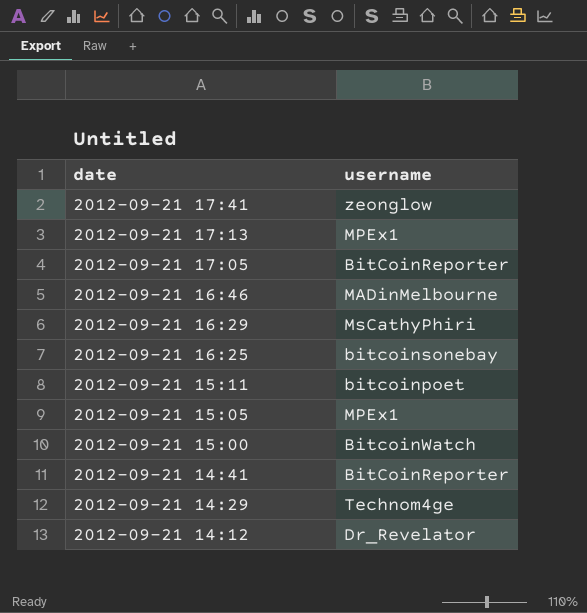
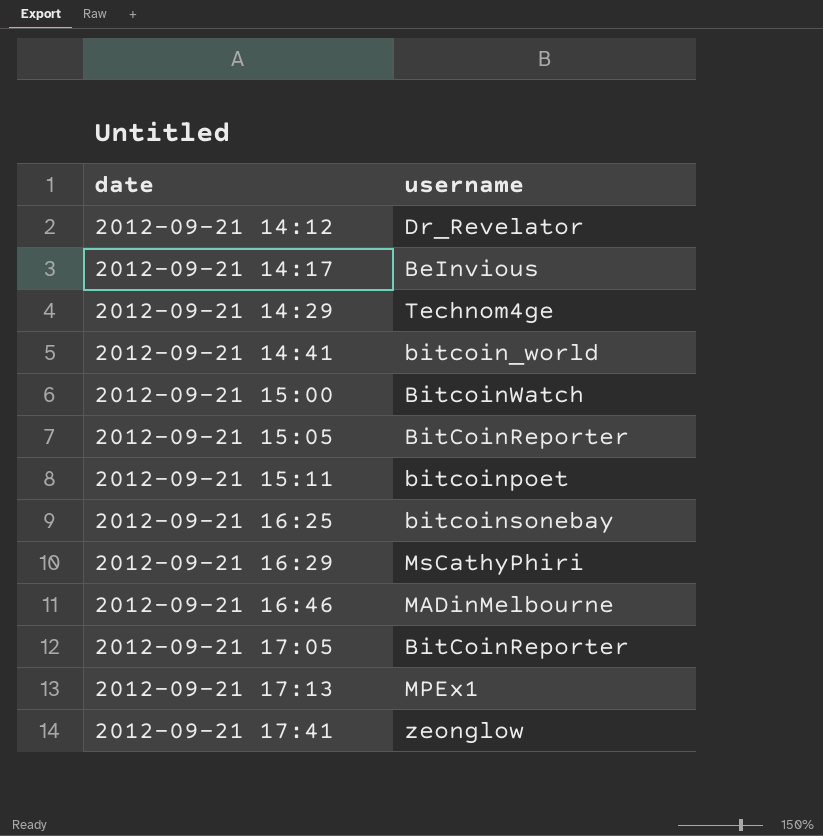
row order: date descending -> date ascending
row 2012-09-21 14:17: none -> BeInvious
2012-09-21 14:41 | username: BitCoinReporter -> bitcoin_world
2012-09-21 15:05 | username: MPEx1 -> BitCoinReporter

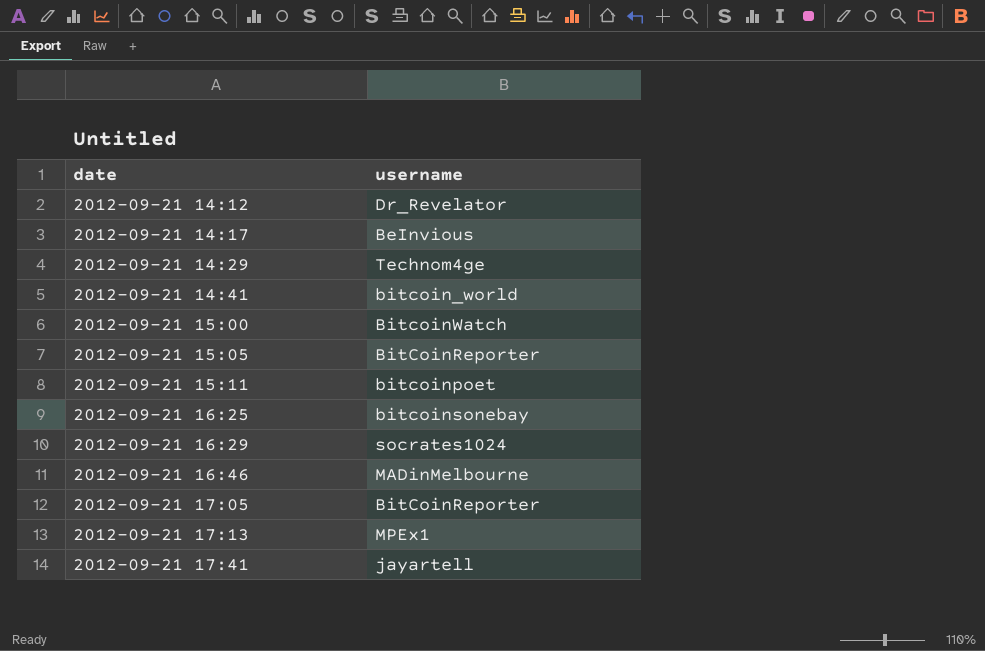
2012-09-21 16:29 | username: MsCathyPhiri -> socrates1024
2012-09-21 17:41 | username: zeonglow -> jayartell

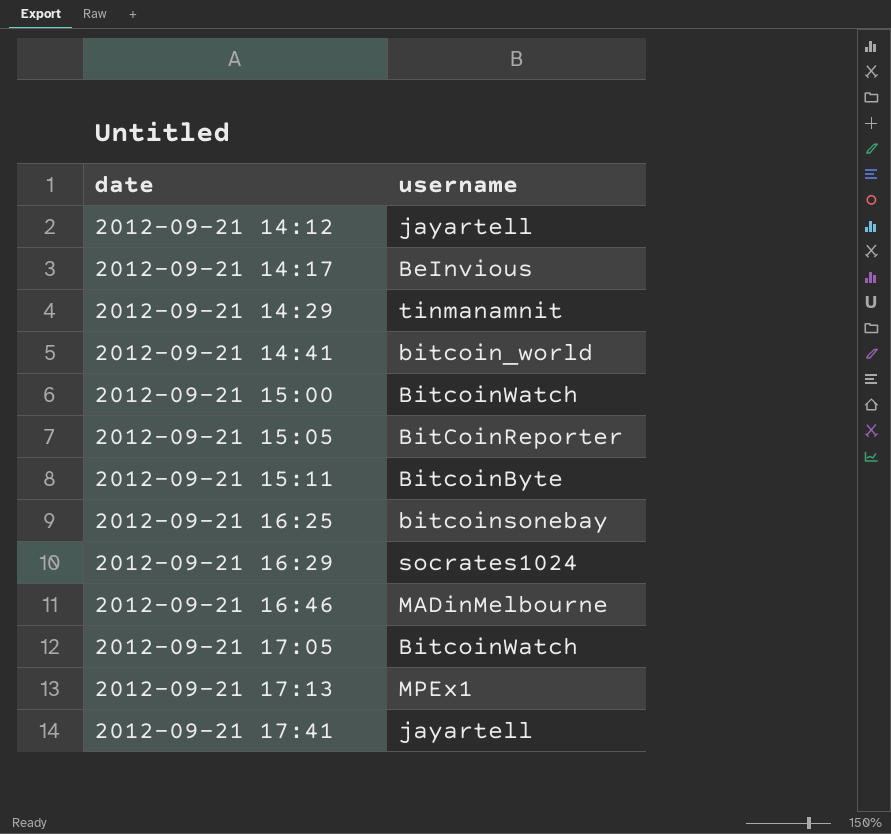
2012-09-21 14:12 | username: Dr_Revelator -> jayartell
2012-09-21 14:29 | username: Technom4ge -> tinmanamnit
2012-09-21 15:11 | username: bitcoinpoet -> BitcoinByte
2012-09-21 17:05 | username: BitCoinReporter -> BitcoinWatch

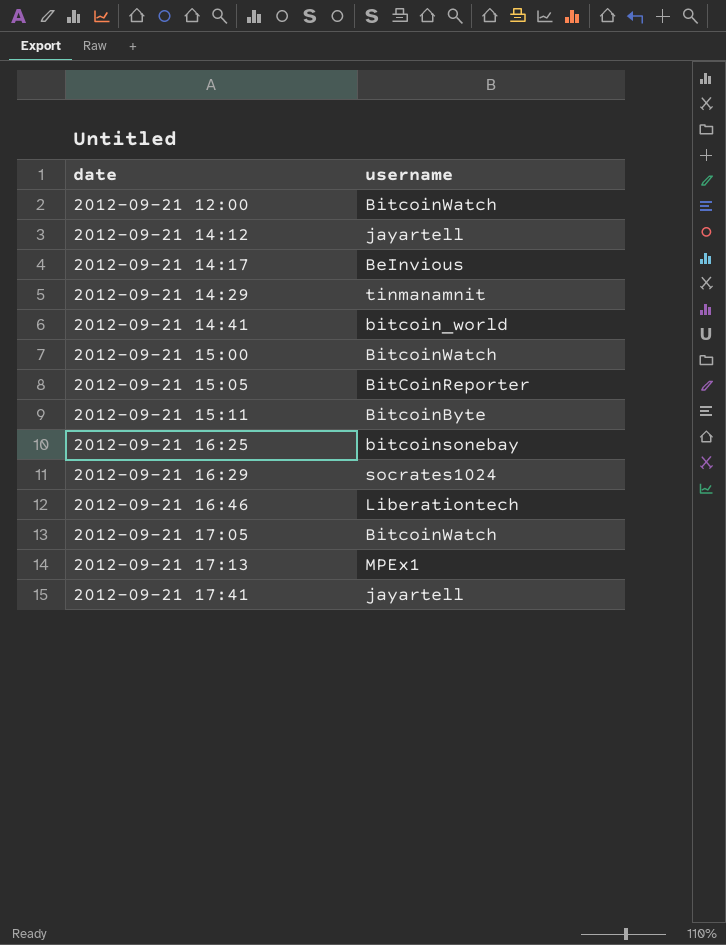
row 2012-09-21 12:00: none -> BitcoinWatch
2012-09-21 16:46 | username: MADinMelbourne -> Liberationtech

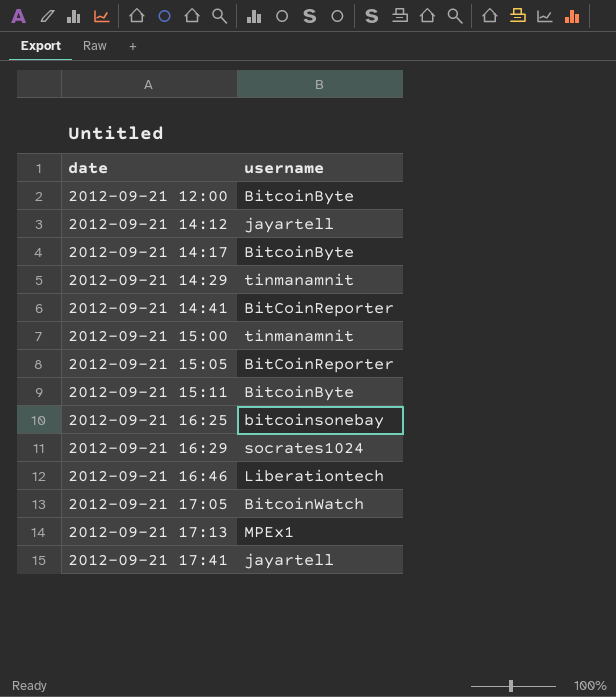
2012-09-21 12:00 | username: BitcoinWatch -> BitcoinByte
2012-09-21 14:17 | username: BeInvious -> BitcoinByte
2012-09-21 14:41 | username: bitcoin_world -> BitCoinReporter
2012-09-21 15:00 | username: BitcoinWatch -> tinmanamnit

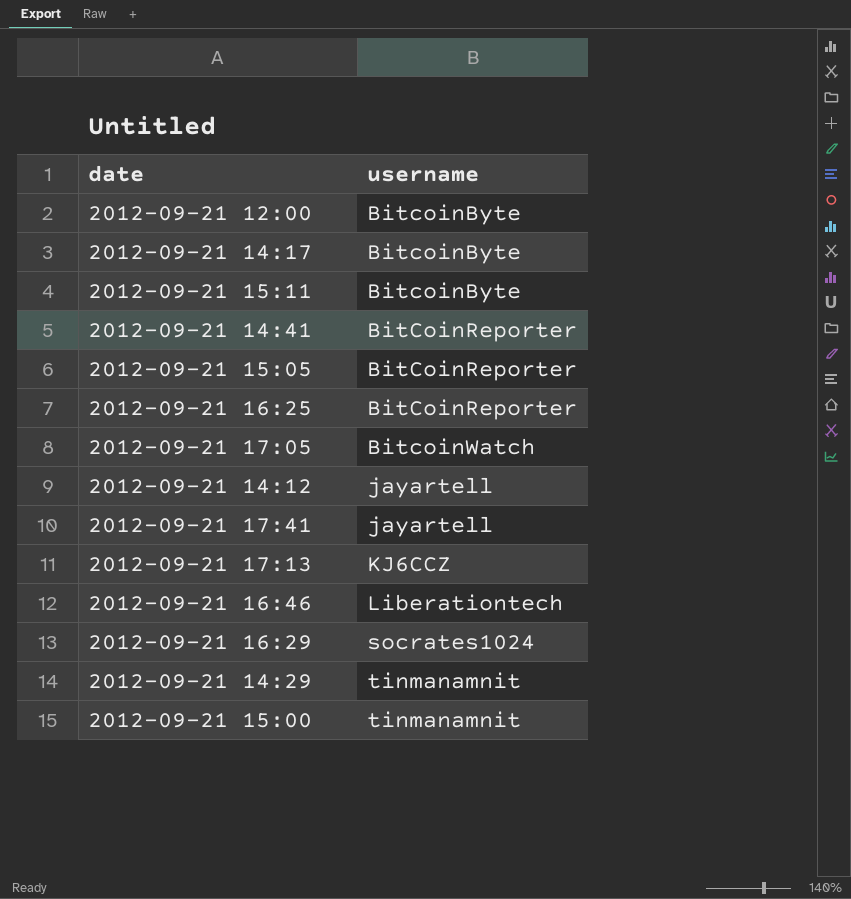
row order: date ascending -> username ascending
2012-09-21 16:25 | username: bitcoinsonebay -> BitCoinReporter
2012-09-21 17:13 | username: MPEx1 -> KJ6CCZ

